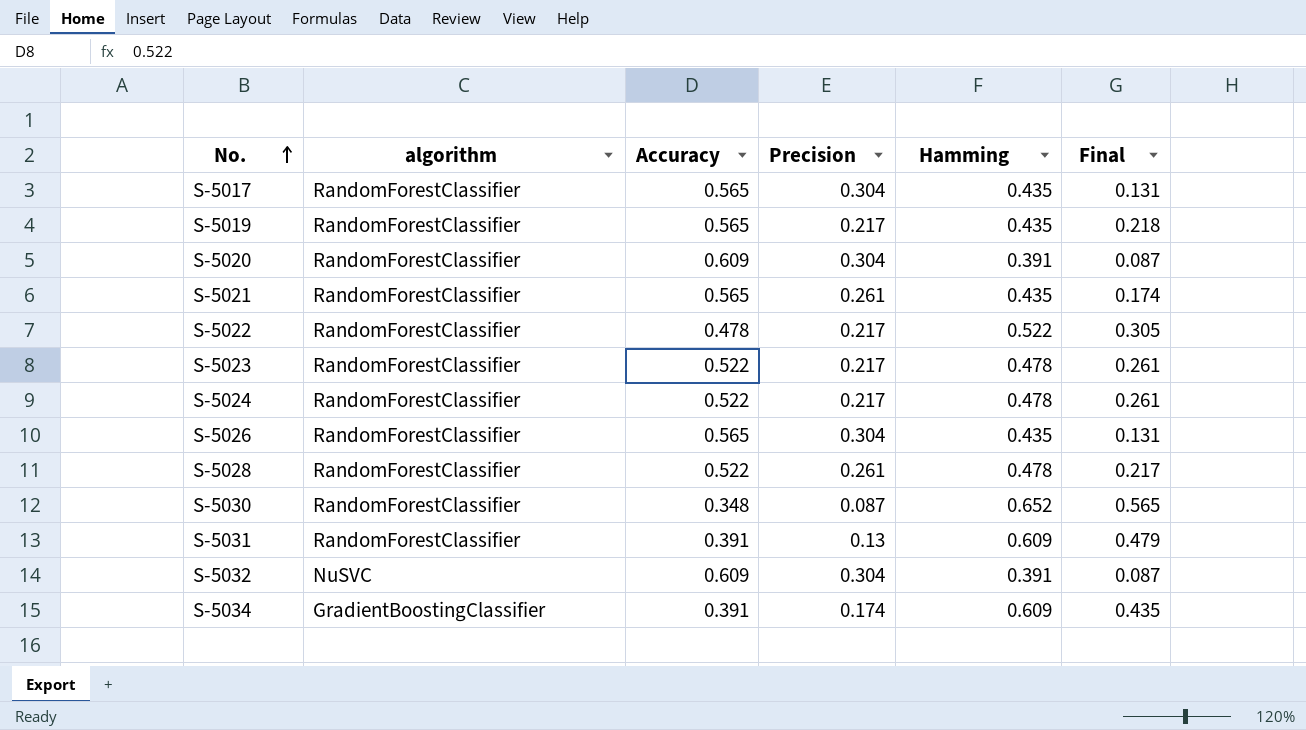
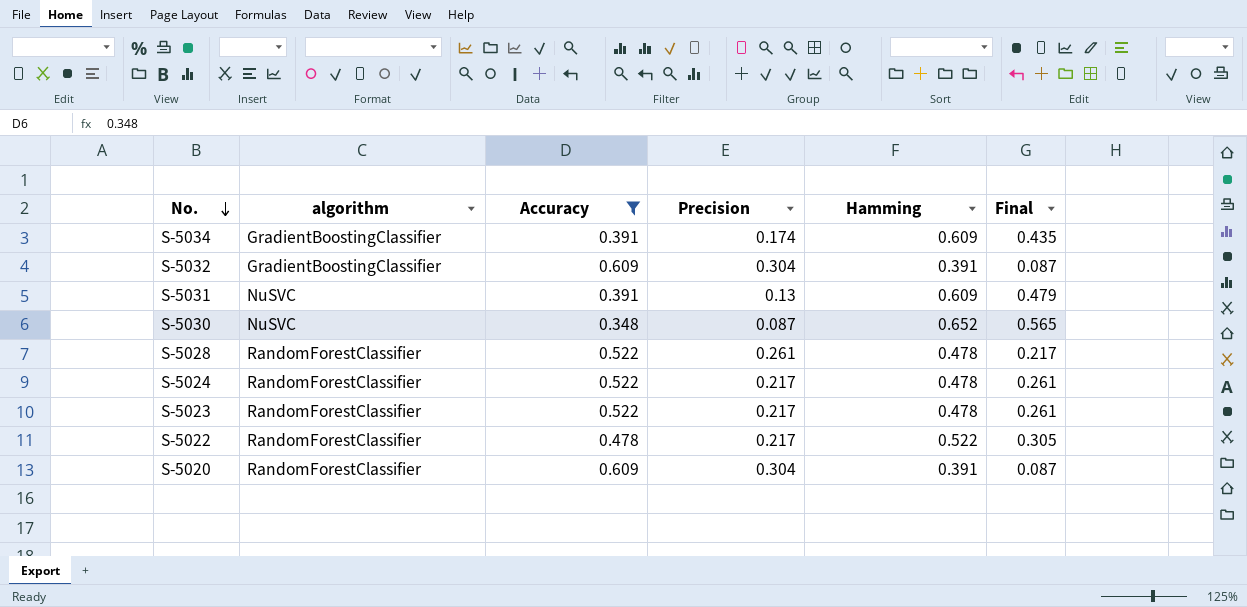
filter: none -> Accuracy != 0.565
row order: No. ascending -> No. descending
S-5032 | algorithm: NuSVC -> GradientBoostingClassifier
S-5031 | algorithm: RandomForestClassifier -> NuSVC
S-5030 | algorithm: RandomForestClassifier -> NuSVC

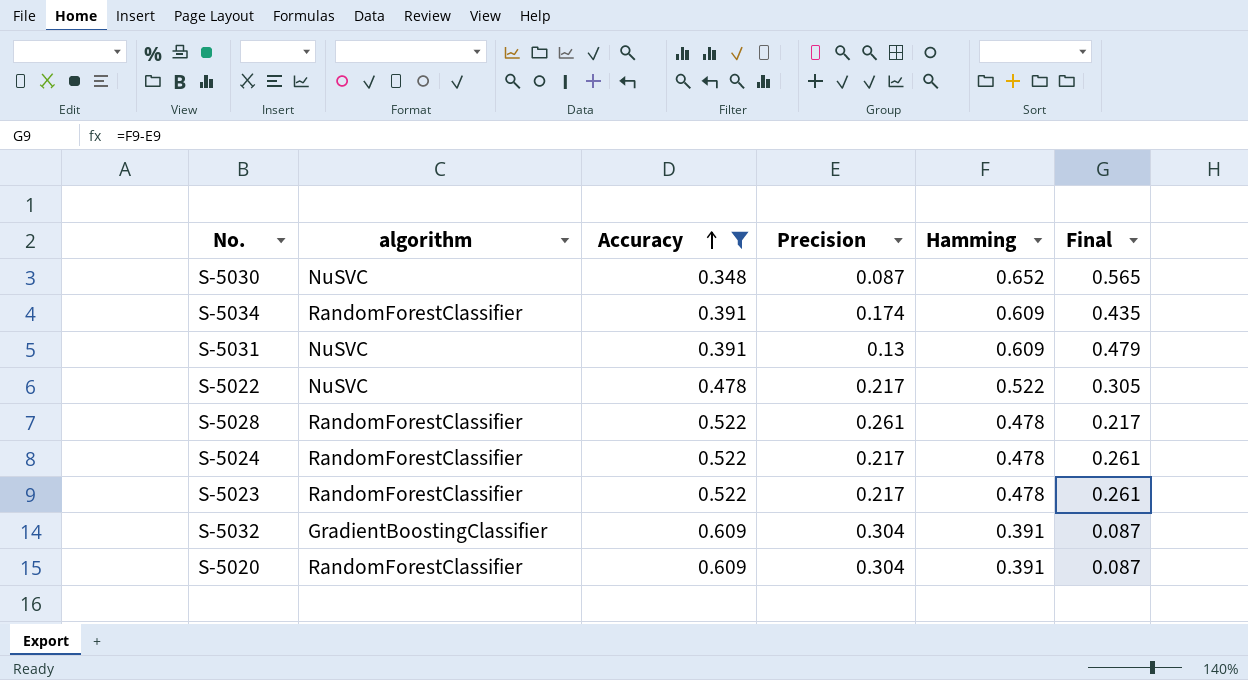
row order: No. descending -> Accuracy ascending
S-5034 | algorithm: GradientBoostingClassifier -> RandomForestClassifier
S-5022 | algorithm: RandomForestClassifier -> NuSVC

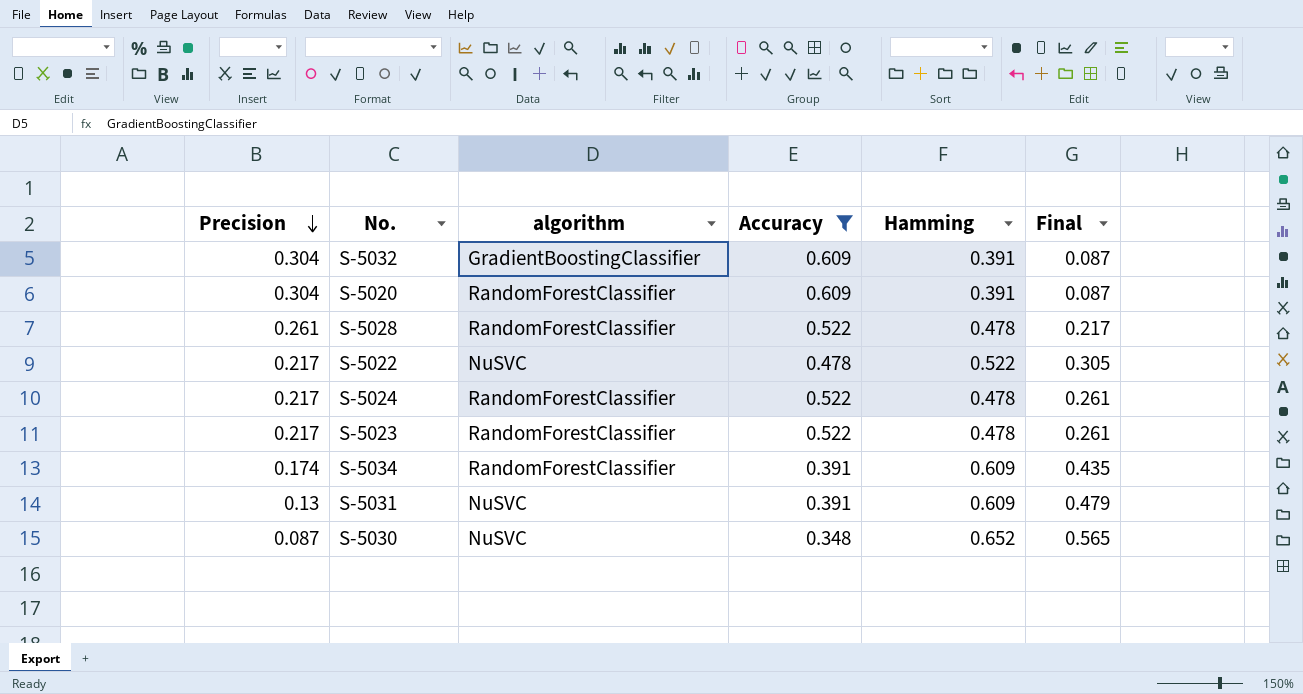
row order: Accuracy ascending -> Precision descending
column Precision | position: 4 -> 1

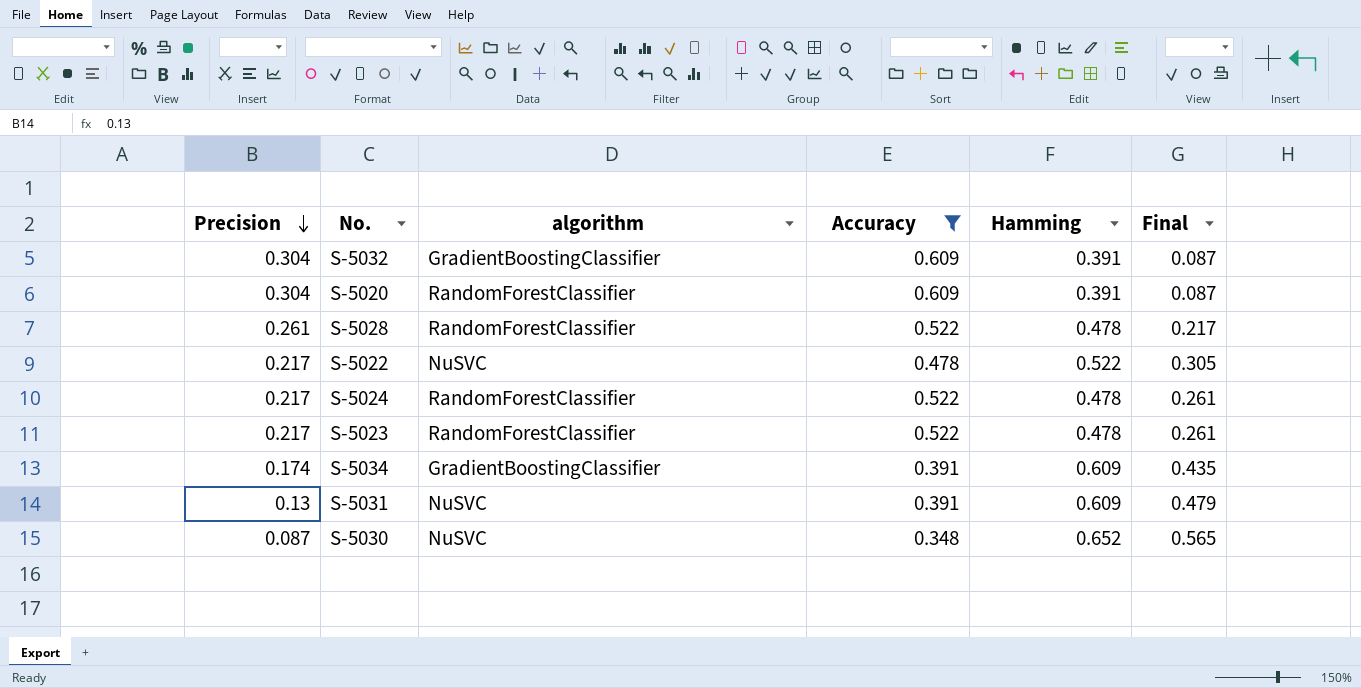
S-5034 | algorithm: RandomForestClassifier -> GradientBoostingClassifier

